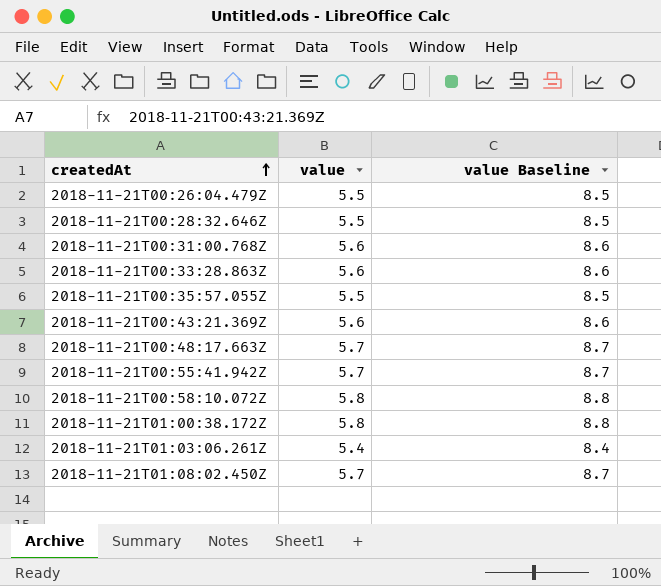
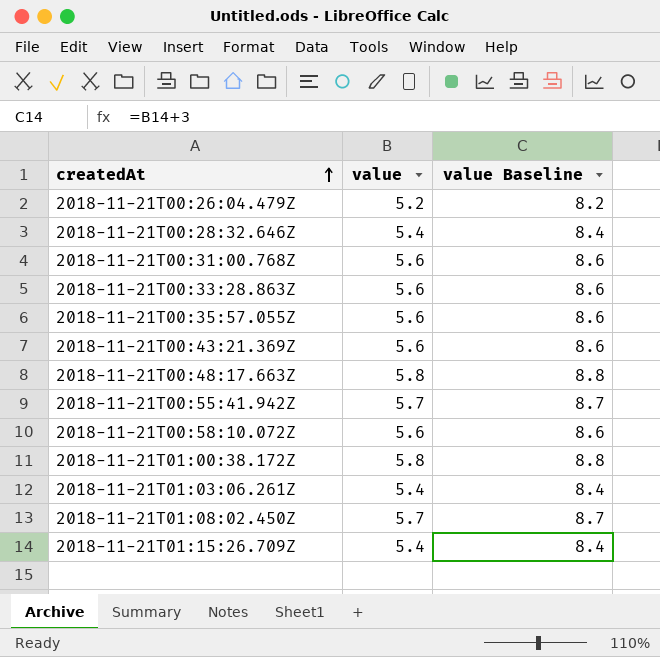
2018-11-21T00:26:04.479Z | value: 5.5 -> 5.2
2018-11-21T00:26:04.479Z | value Baseline: 8.5 -> 8.2
2018-11-21T00:28:32.646Z | value: 5.5 -> 5.4
2018-11-21T00:28:32.646Z | value Baseline: 8.5 -> 8.4
2018-11-21T00:35:57.055Z | value: 5.5 -> 5.6
2018-11-21T00:35:57.055Z | value Baseline: 8.5 -> 8.6
2018-11-21T00:48:17.663Z | value: 5.7 -> 5.8
2018-11-21T00:48:17.663Z | value Baseline: 8.7 -> 8.8
2018-11-21T00:58:10.072Z | value: 5.8 -> 5.6
2018-11-21T00:58:10.072Z | value Baseline: 8.8 -> 8.6
row 2018-11-21T01:15:26.709Z: none -> 5.4 | 8.4

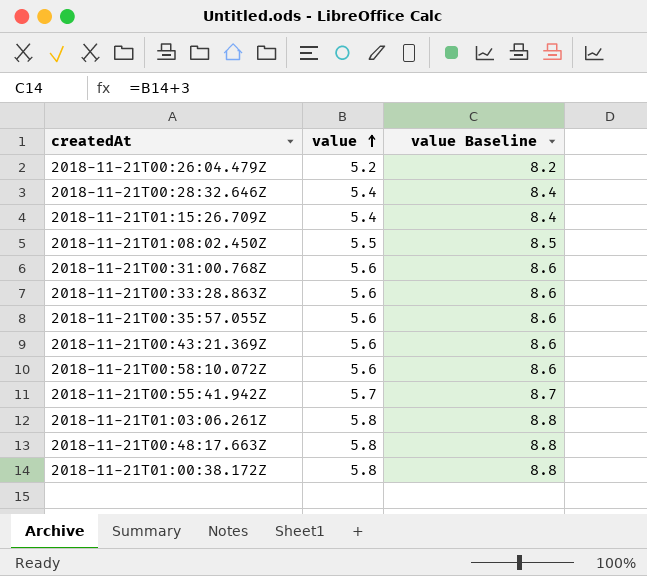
row order: createdAt ascending -> value ascending
2018-11-21T01:08:02.450Z | value: 5.7 -> 5.5
2018-11-21T01:08:02.450Z | value Baseline: 8.7 -> 8.5
2018-11-21T01:03:06.261Z | value: 5.4 -> 5.8
2018-11-21T01:03:06.261Z | value Baseline: 8.4 -> 8.8

